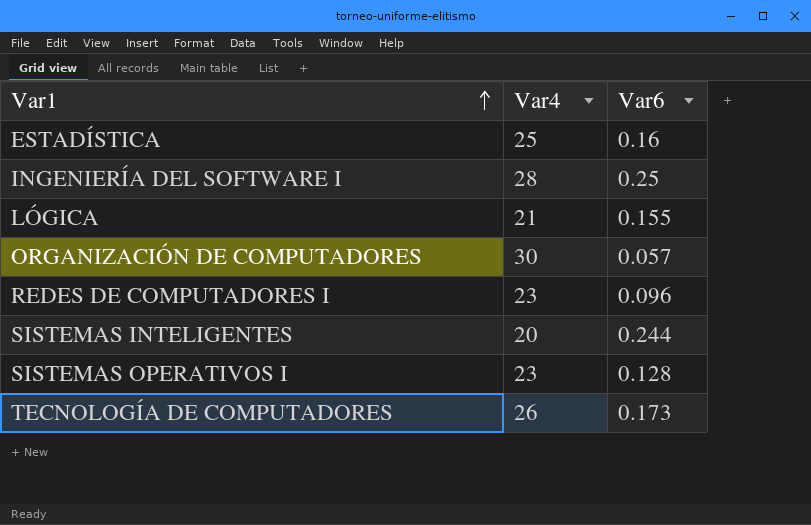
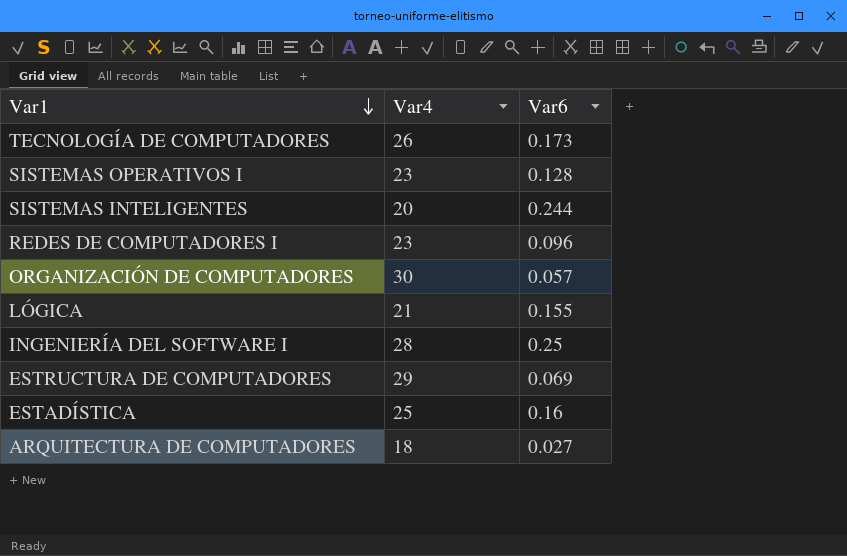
row order: Var1 ascending -> Var1 descending
row ESTRUCTURA DE COMPUTADORES: none -> 29 | 0.069
row ARQUITECTURA DE COMPUTADORES: none -> 18 | 0.027

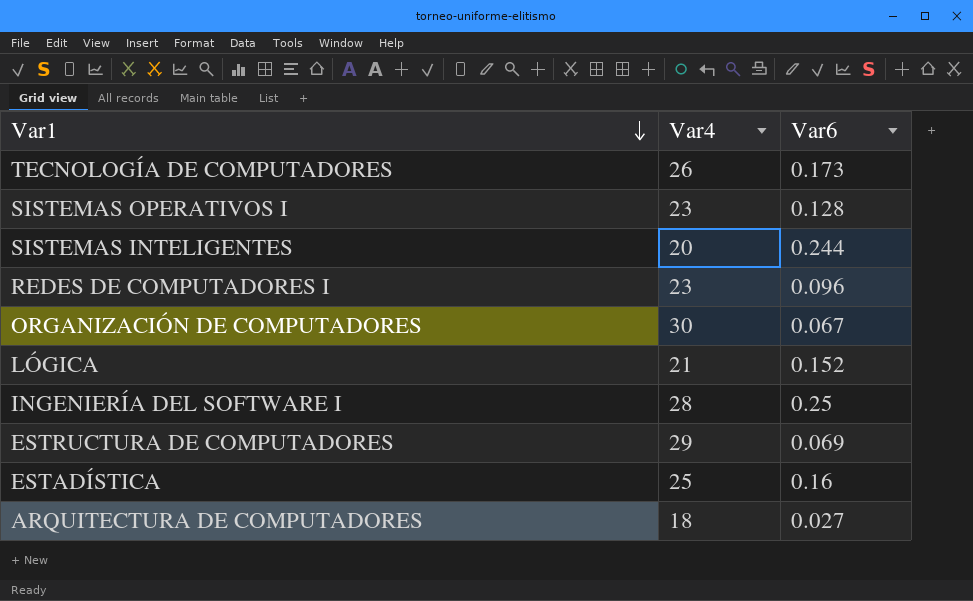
ORGANIZACIÓN DE COMPUTADORES | Var6: 0.057 -> 0.067
LÓGICA | Var6: 0.155 -> 0.152

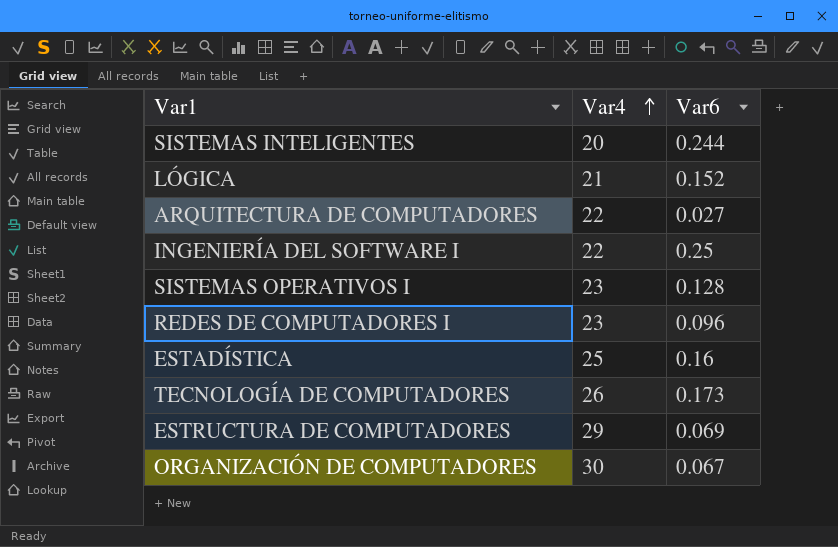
row order: Var1 descending -> Var4 ascending
ARQUITECTURA DE COMPUTADORES | Var4: 18 -> 22
INGENIERÍA DEL SOFTWARE I | Var4: 28 -> 22

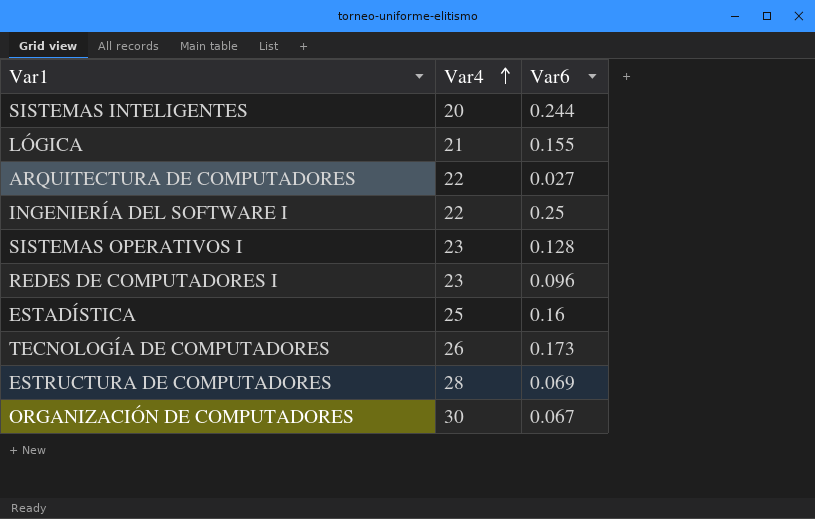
LÓGICA | Var6: 0.152 -> 0.155
ESTRUCTURA DE COMPUTADORES | Var4: 29 -> 28

